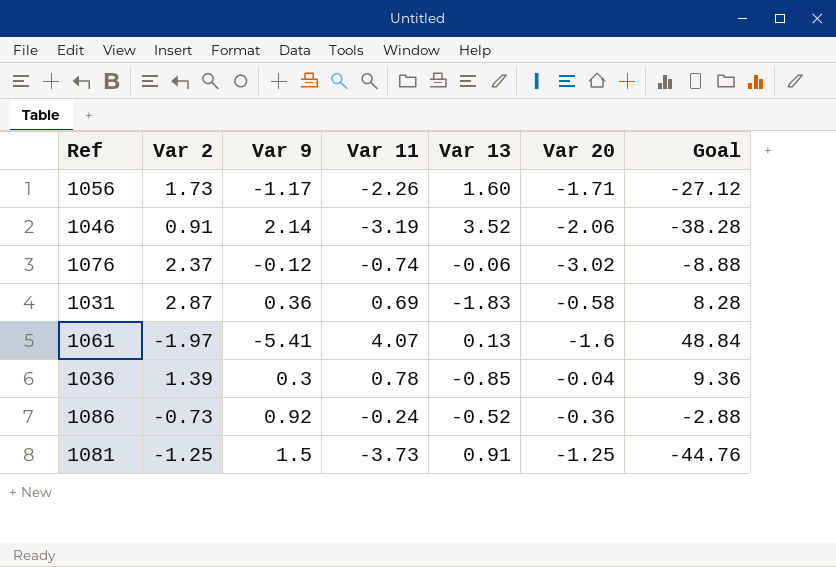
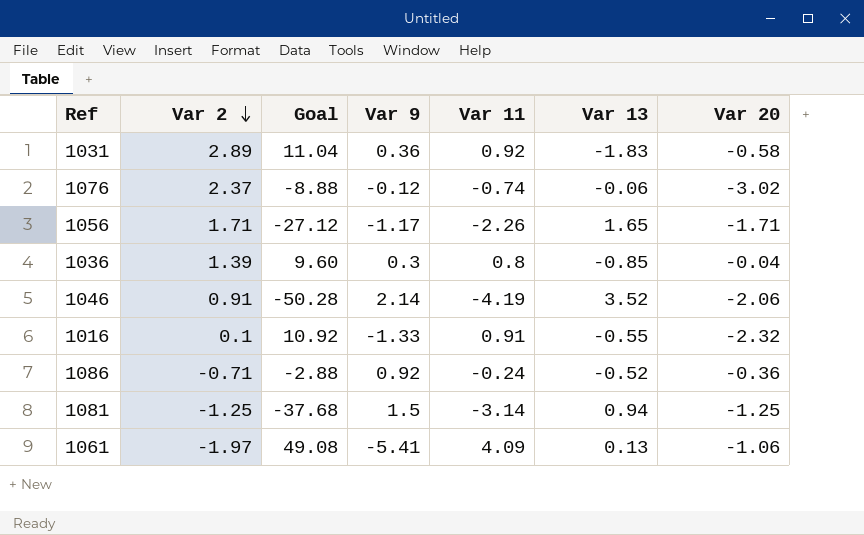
row order: none -> Var 2 descending
column Goal | position: 7 -> 3
1031 | Var 2: 2.87 -> 2.89
1031 | Goal: 8.28 -> 11.04
1031 | Var 11: 0.69 -> 0.92
1056 | Var 2: 1.73 -> 1.71
1056 | Var 13: 1.60 -> 1.65
1036 | Goal: 9.36 -> 9.60
1036 | Var 11: 0.78 -> 0.8
1046 | Goal: -38.28 -> -50.28
1046 | Var 11: -3.19 -> -4.19
row 1016: none -> 0.1 | 10.92 | -1.33 | 0.91 | -0.55 | -2.32
1086 | Var 2: -0.73 -> -0.71
1081 | Goal: -44.76 -> -37.68
1081 | Var 11: -3.73 -> -3.14
1081 | Var 13: 0.91 -> 0.94
1061 | Goal: 48.84 -> 49.08
1061 | Var 11: 4.07 -> 4.09
1061 | Var 20: -1.6 -> -1.06

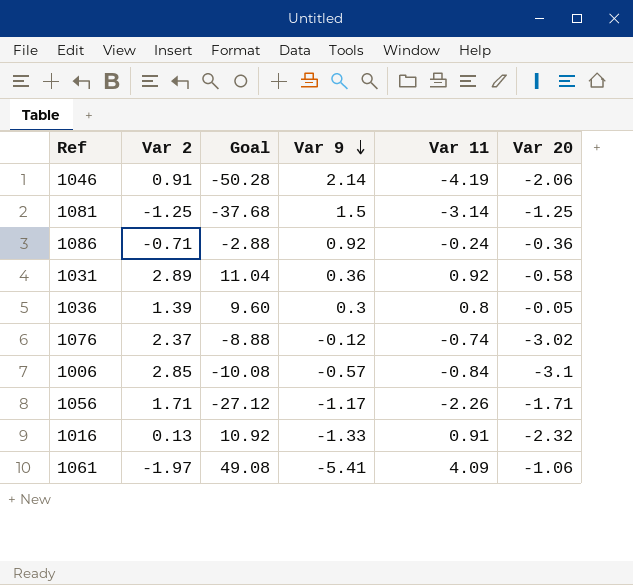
row order: Var 2 descending -> Var 9 descending
column Var 13 | position: 6 -> none
1036 | Var 20: -0.04 -> -0.05
row 1006: none -> 2.85 | -10.08 | -0.57 | -0.84 | -3.1
1016 | Var 2: 0.1 -> 0.13

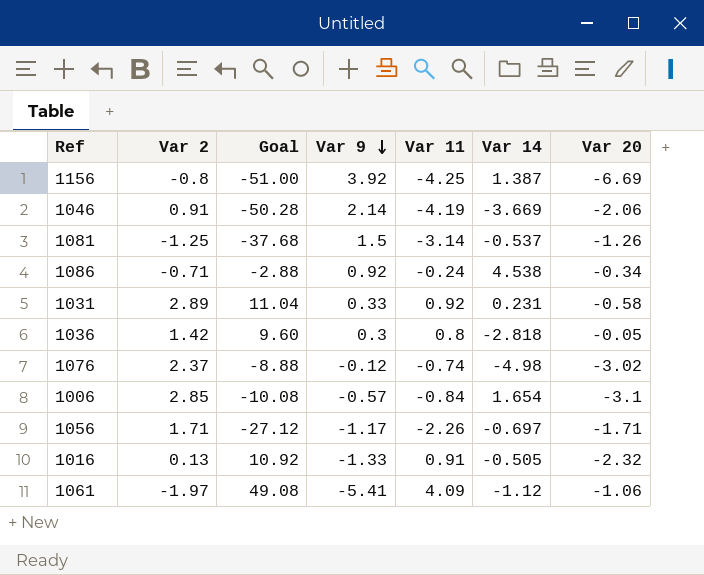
column Var 14 | position: none -> 6
row 1156: none -> -0.8 | -51.00 | 3.92 | -4.25 | 1.387 | -6.69
1081 | Var 20: -1.25 -> -1.26
1086 | Var 20: -0.36 -> -0.34
1031 | Var 9: 0.36 -> 0.33
1036 | Var 2: 1.39 -> 1.42

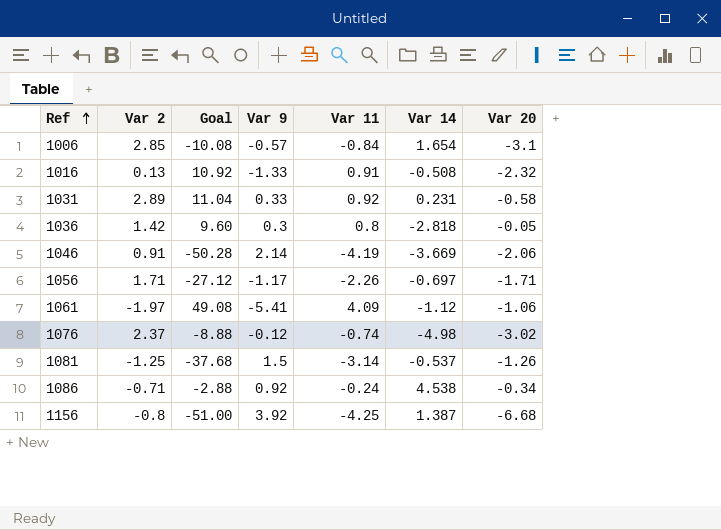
row order: Var 9 descending -> Ref ascending
1016 | Var 14: -0.505 -> -0.508
1156 | Var 20: -6.69 -> -6.68

